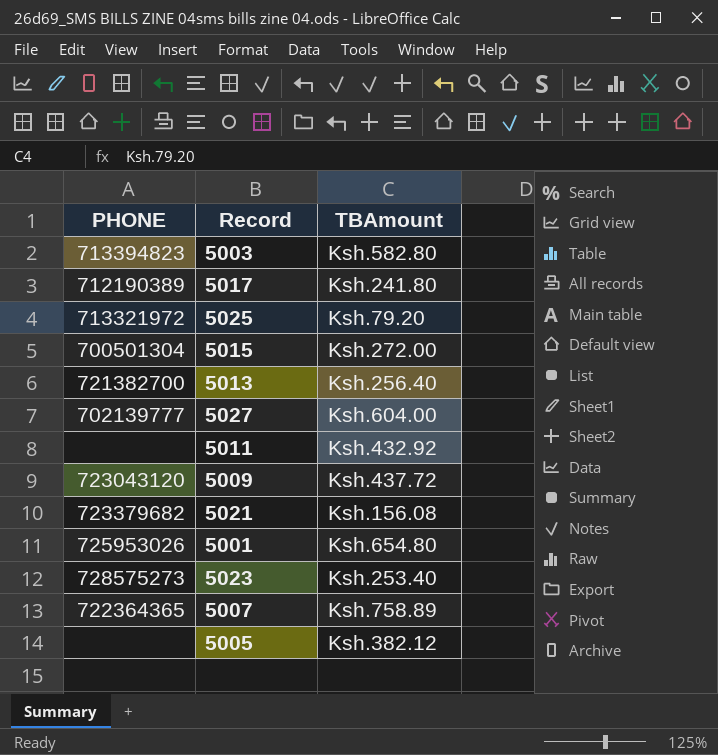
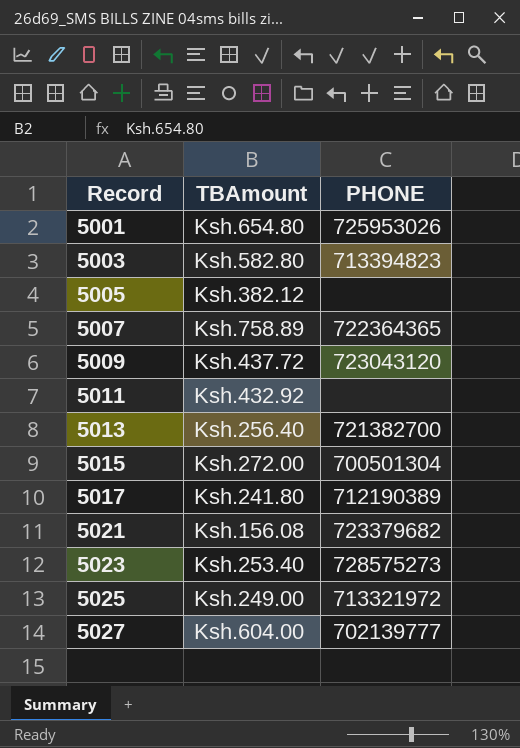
row order: none -> Record ascending
column PHONE | position: 1 -> 3
5025 | TBAmount: Ksh.79.20 -> Ksh.249.00

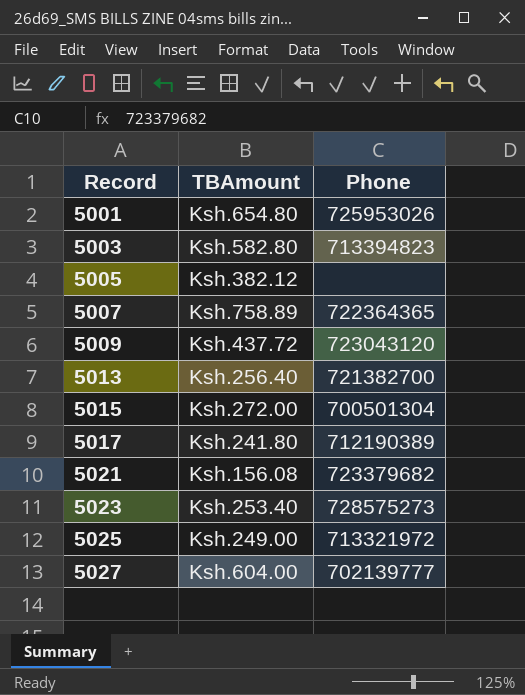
column name: PHONE -> Phone
row 5011: Ksh.432.92 | none -> none

